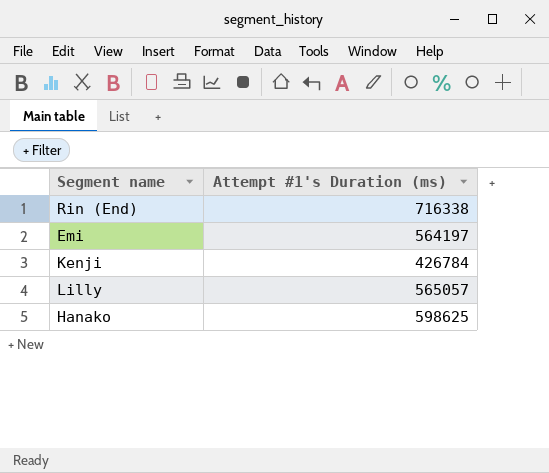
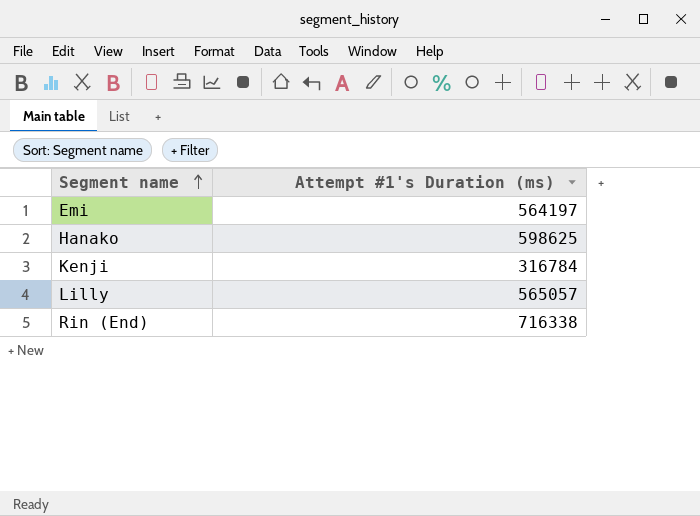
row order: none -> Segment name ascending
Kenji | Attempt #1's Duration (ms): 426784 -> 316784

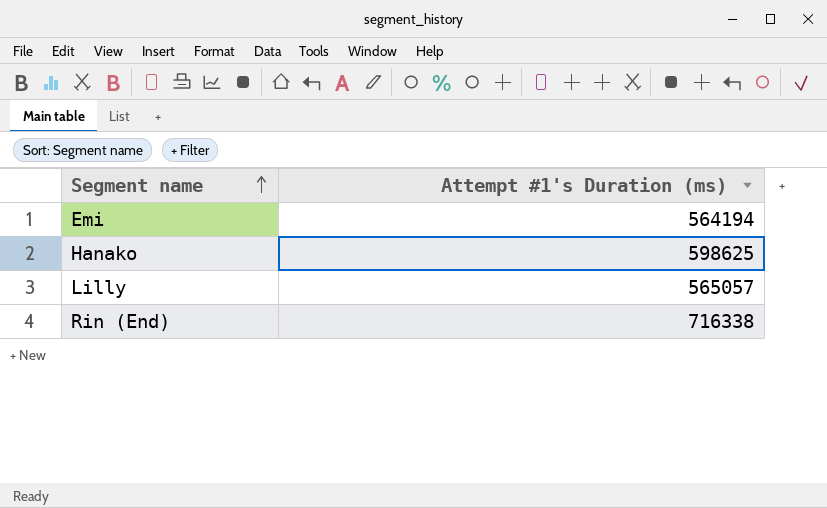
row Kenji: 316784 -> none
Emi | Attempt #1's Duration (ms): 564197 -> 564194

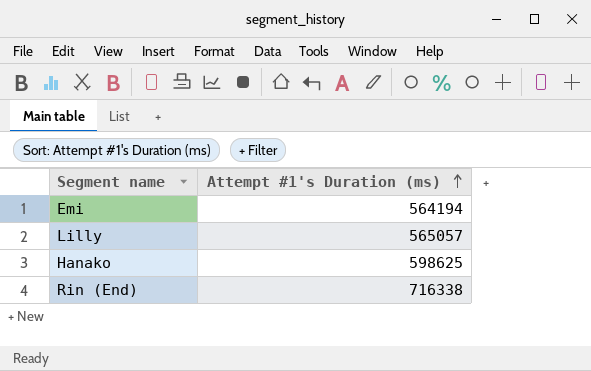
row order: Segment name ascending -> Attempt #1's Duration (ms) ascending

